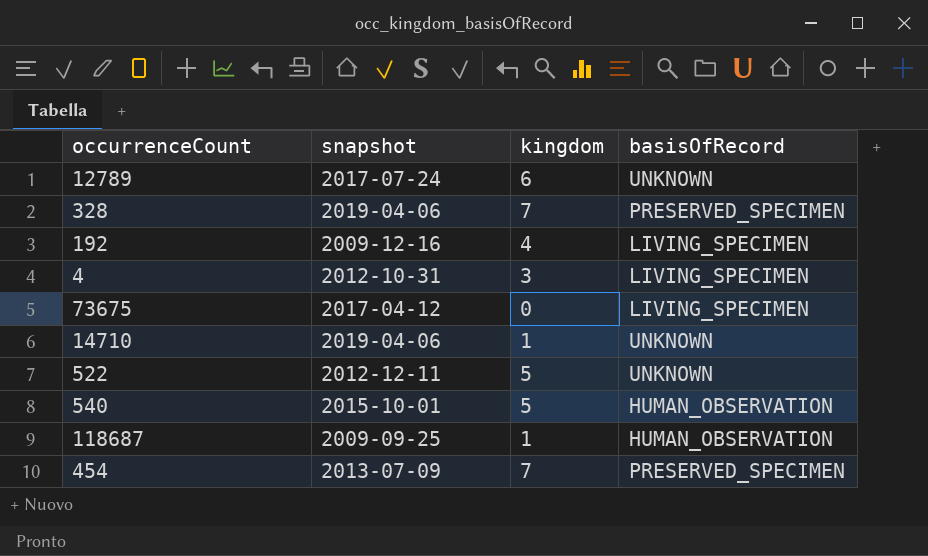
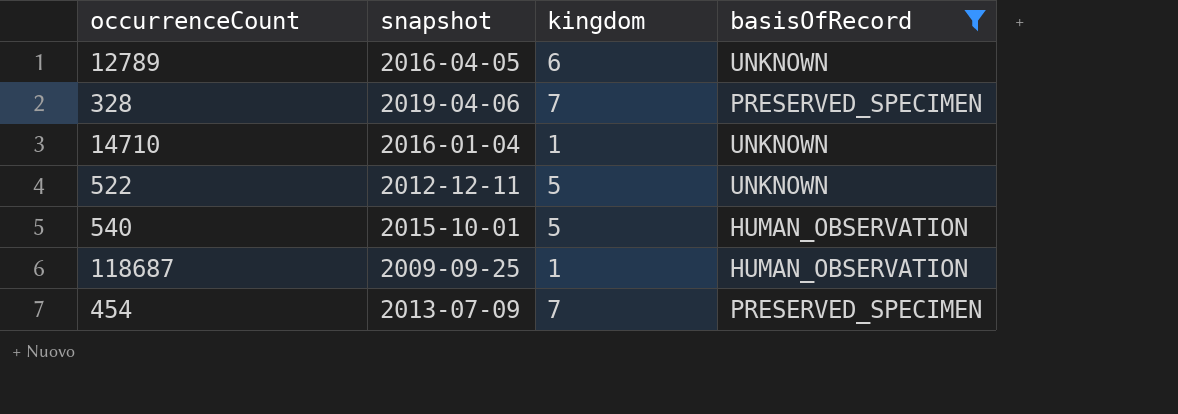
filter: none -> basisOfRecord != LIVING_SPECIMEN
12789 | snapshot: 2017-07-24 -> 2016-04-05
14710 | snapshot: 2019-04-06 -> 2016-01-04

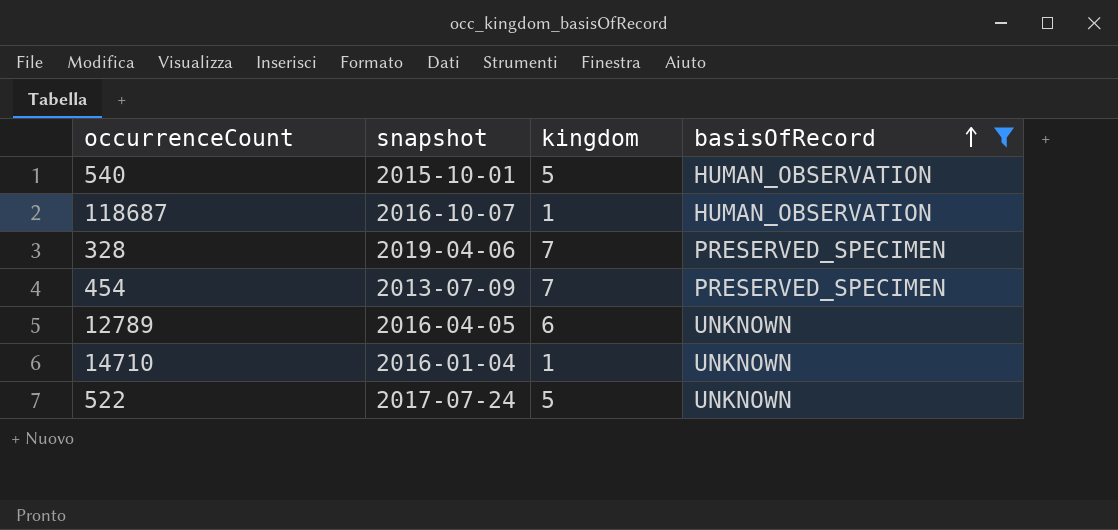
row order: none -> basisOfRecord ascending
118687 | snapshot: 2009-09-25 -> 2016-10-07
522 | snapshot: 2012-12-11 -> 2017-07-24

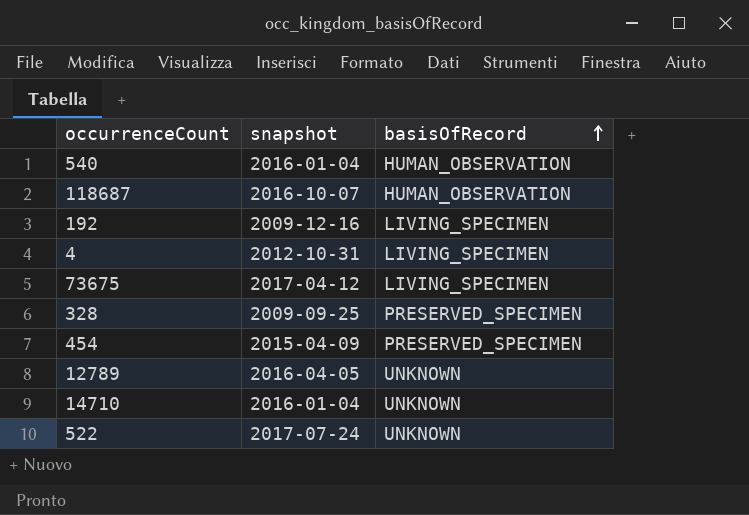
filter: basisOfRecord != LIVING_SPECIMEN -> none
column kingdom | position: 3 -> none
540 | snapshot: 2015-10-01 -> 2016-01-04
328 | snapshot: 2019-04-06 -> 2009-09-25
454 | snapshot: 2013-07-09 -> 2015-04-09

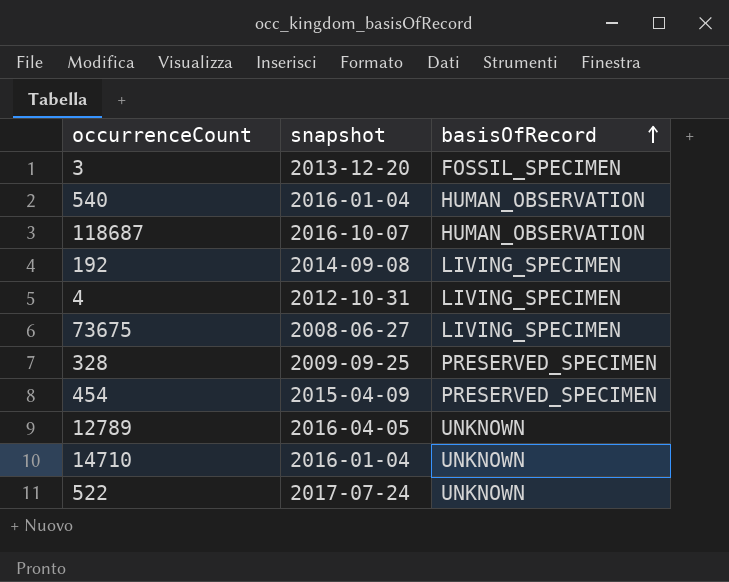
row 3: none -> 2013-12-20 | FOSSIL_SPECIMEN
192 | snapshot: 2009-12-16 -> 2014-09-08
73675 | snapshot: 2017-04-12 -> 2008-06-27

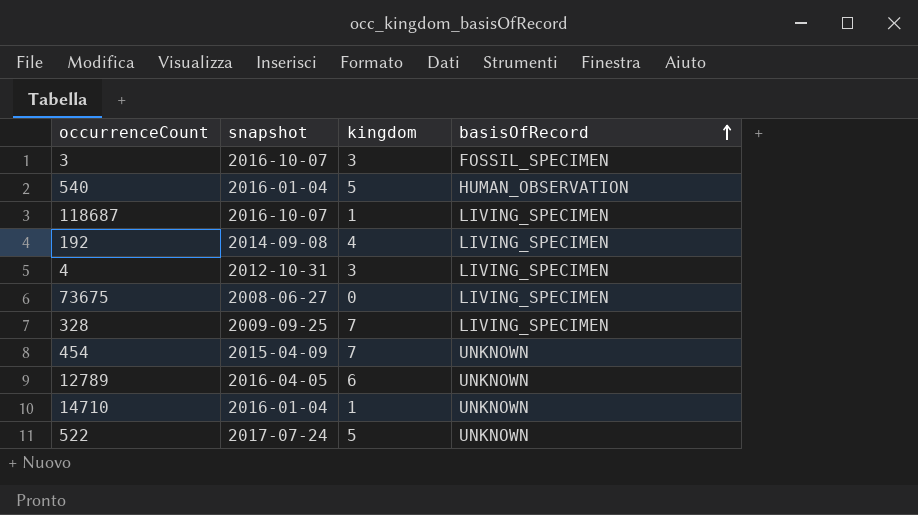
column kingdom | position: none -> 3
3 | snapshot: 2013-12-20 -> 2016-10-07
118687 | basisOfRecord: HUMAN_OBSERVATION -> LIVING_SPECIMEN
328 | basisOfRecord: PRESERVED_SPECIMEN -> LIVING_SPECIMEN
454 | basisOfRecord: PRESERVED_SPECIMEN -> UNKNOWN

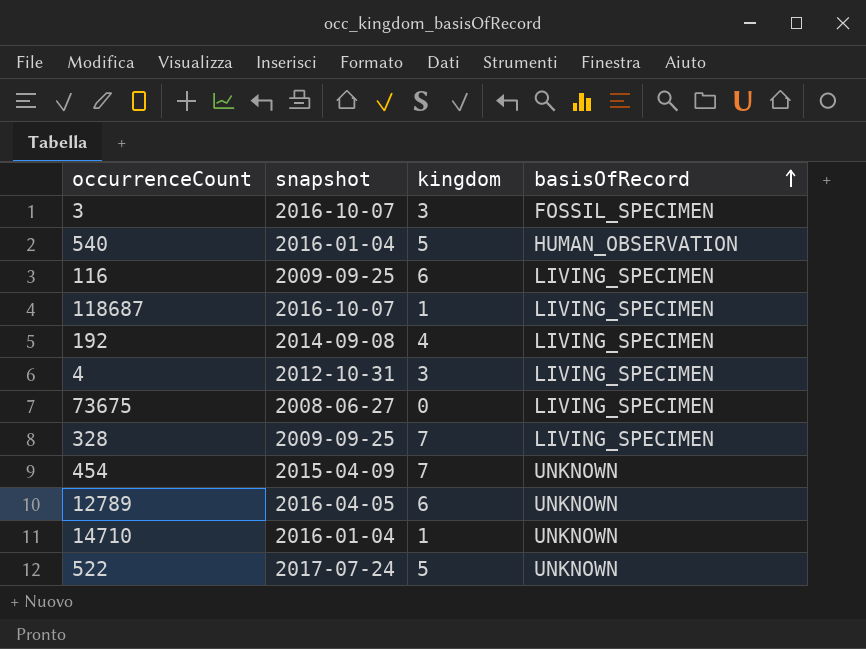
row 116: none -> 2009-09-25 | 6 | LIVING_SPECIMEN

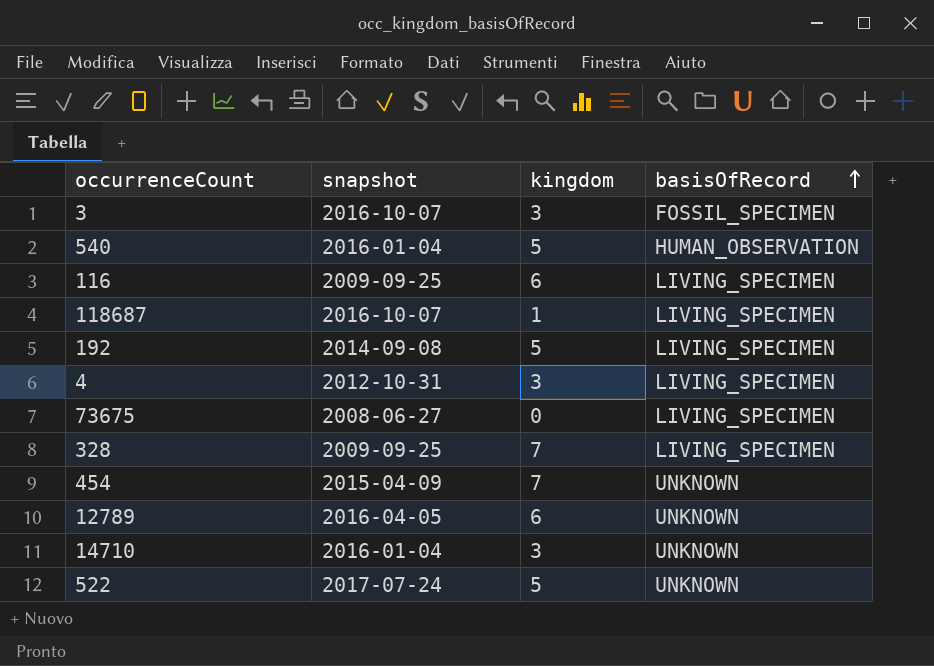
192 | kingdom: 4 -> 5
14710 | kingdom: 1 -> 3

